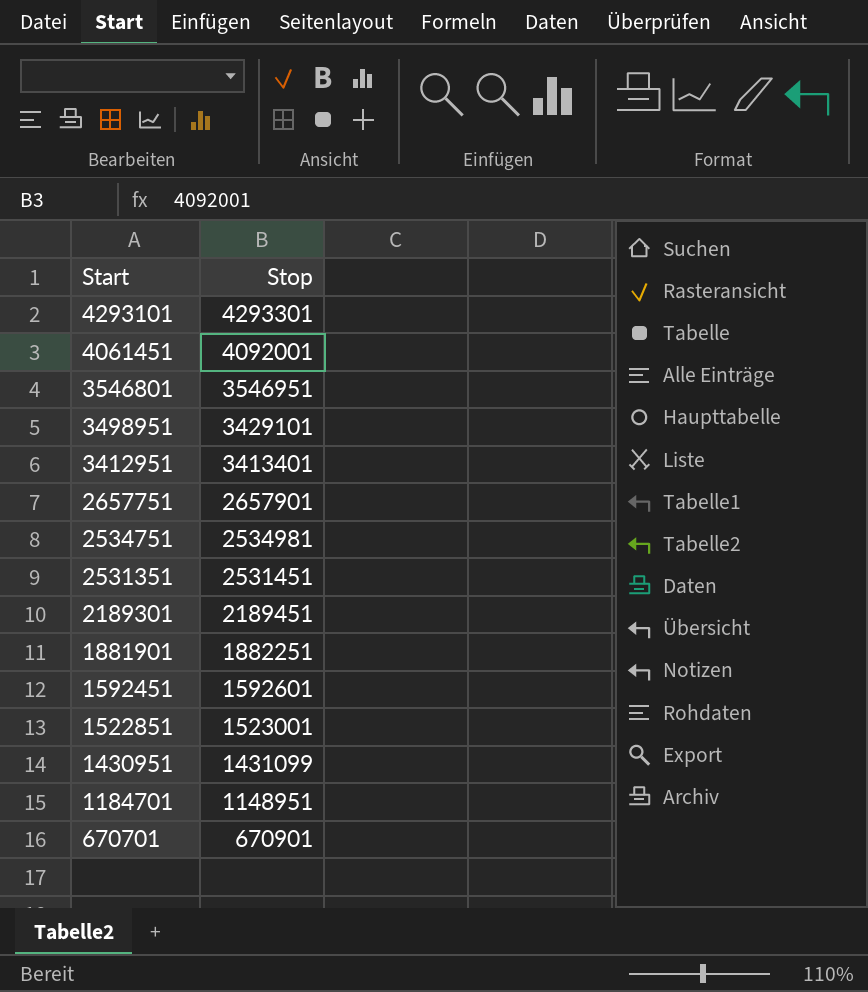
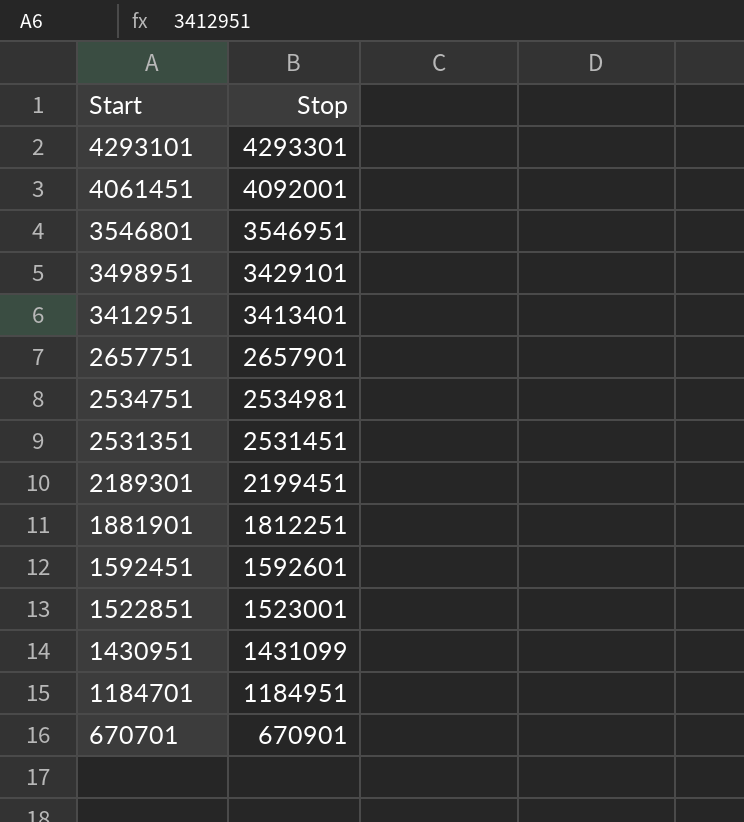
2189301 | Stop: 2189451 -> 2199451
1881901 | Stop: 1882251 -> 1812251
1184701 | Stop: 1148951 -> 1184951

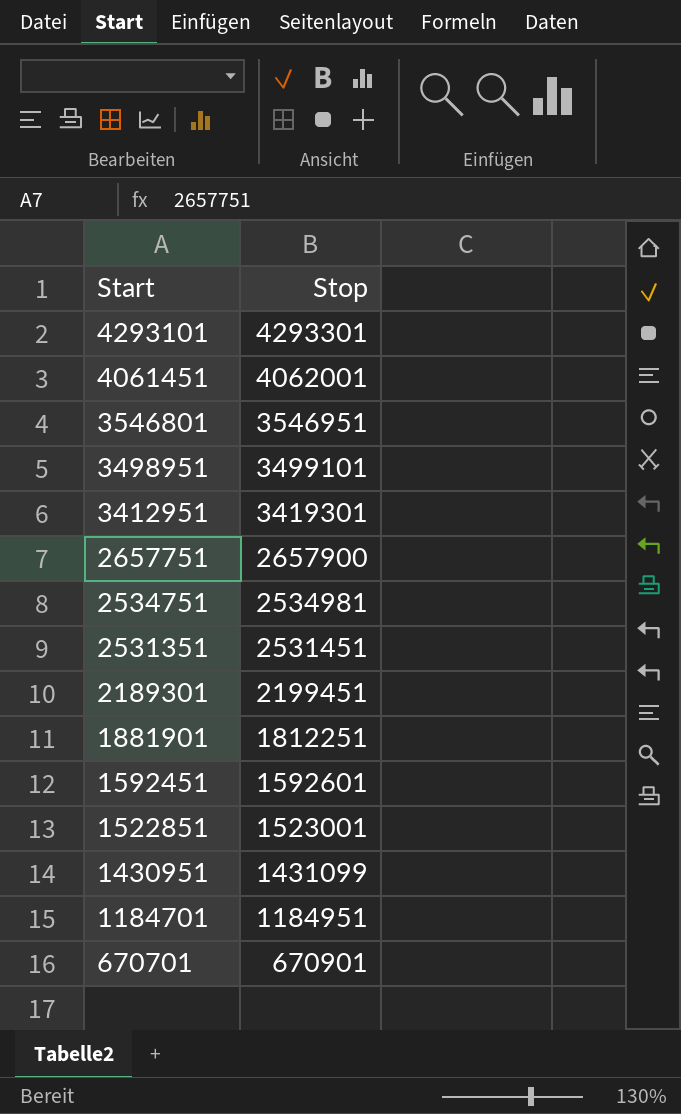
4061451 | Stop: 4092001 -> 4062001
3498951 | Stop: 3429101 -> 3499101
3412951 | Stop: 3413401 -> 3419301
2657751 | Stop: 2657901 -> 2657900

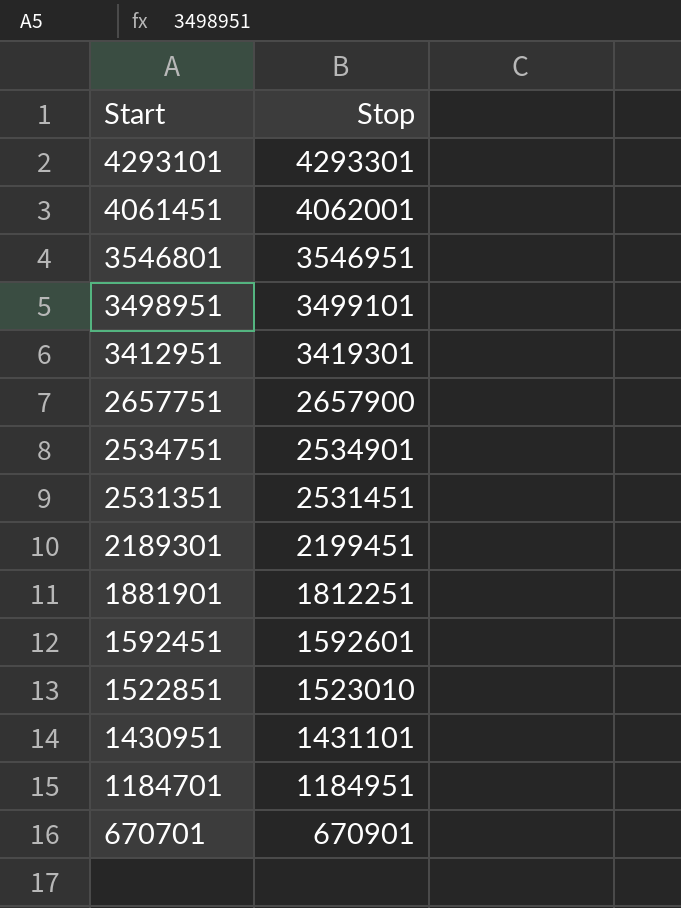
2534751 | Stop: 2534981 -> 2534901
1522851 | Stop: 1523001 -> 1523010
1430951 | Stop: 1431099 -> 1431101

